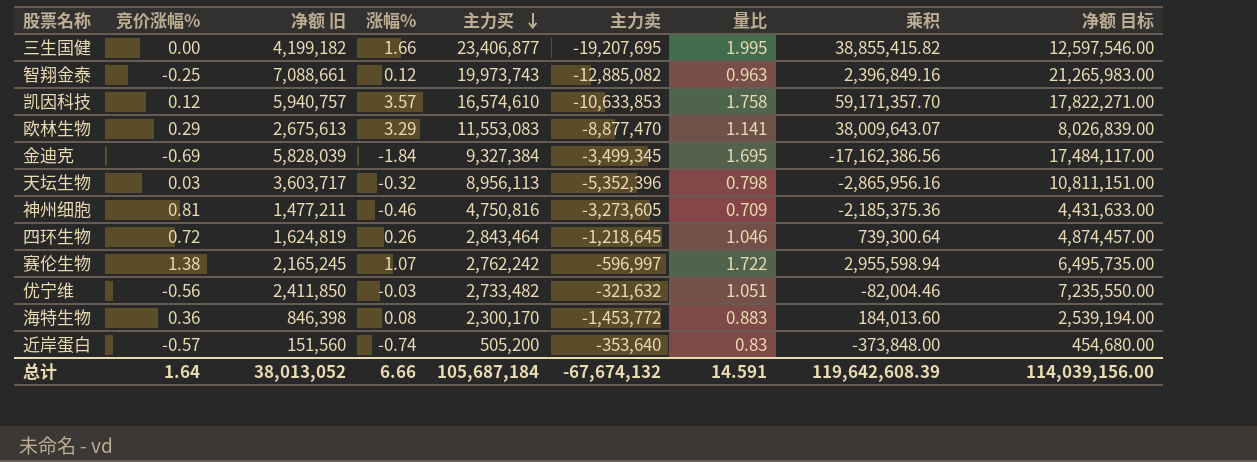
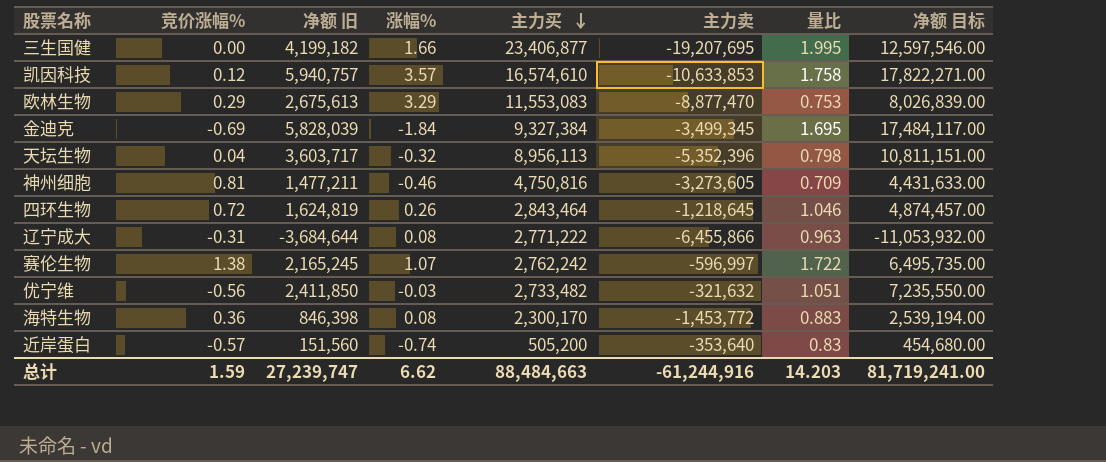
column 乘积 | formula: [涨幅%] * [主力买] -> none
row 智翔金泰: -0.25 | 7,088,661 | 0.12 | 19,973,743 | -12,885,082 | 0.963 | 2,396,849.16 | 21,265,983.00 -> none
欧林生物 | 量比: 1.141 -> 0.753
天坛生物 | 竞价涨幅%: 0.03 -> 0.04
row 辽宁成大: none -> -0.31 | -3,684,644 | 0.08 | 2,771,222 | -6,455,866 | 0.963 | -11,053,932.00
总计 | 竞价涨幅%: 1.64 -> 1.59
总计 | 净额 旧: 38,013,052 -> 27,239,747
总计 | 涨幅%: 6.66 -> 6.62
总计 | 主力买: 105,687,184 -> 88,484,663
总计 | 主力卖: -67,674,132 -> -61,244,916
总计 | 量比: 14.591 -> 14.203
总计 | 净额 目标: 114,039,156.00 -> 81,719,241.00

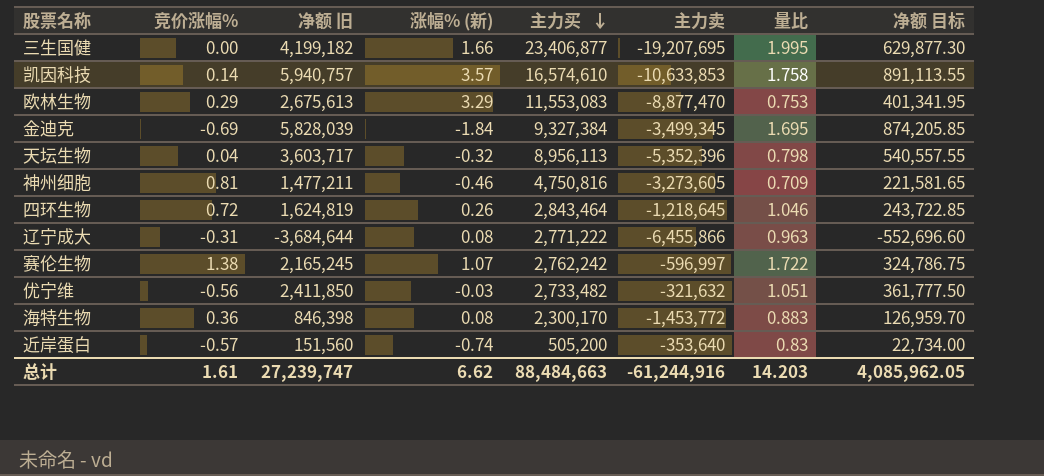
column name: 涨幅% -> 涨幅% (新)
column 净额 目标 | formula: [净额 旧] * 3 -> [净额 旧] * 0.15
凯因科技 | 竞价涨幅%: 0.12 -> 0.14
总计 | 竞价涨幅%: 1.59 -> 1.61
总计 | 净额 目标: 81,719,241.00 -> 4,085,962.05

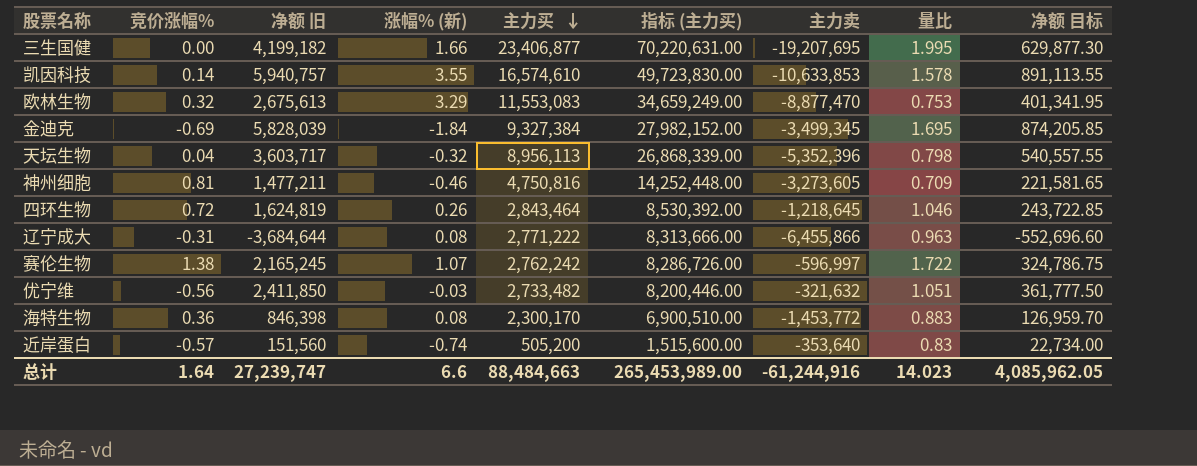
column 指标 (主力买) | formula: none -> [主力买] * 3
凯因科技 | 涨幅% (新): 3.57 -> 3.55
凯因科技 | 量比: 1.758 -> 1.578
欧林生物 | 竞价涨幅%: 0.29 -> 0.32
总计 | 竞价涨幅%: 1.61 -> 1.64
总计 | 涨幅% (新): 6.62 -> 6.6
总计 | 量比: 14.203 -> 14.023

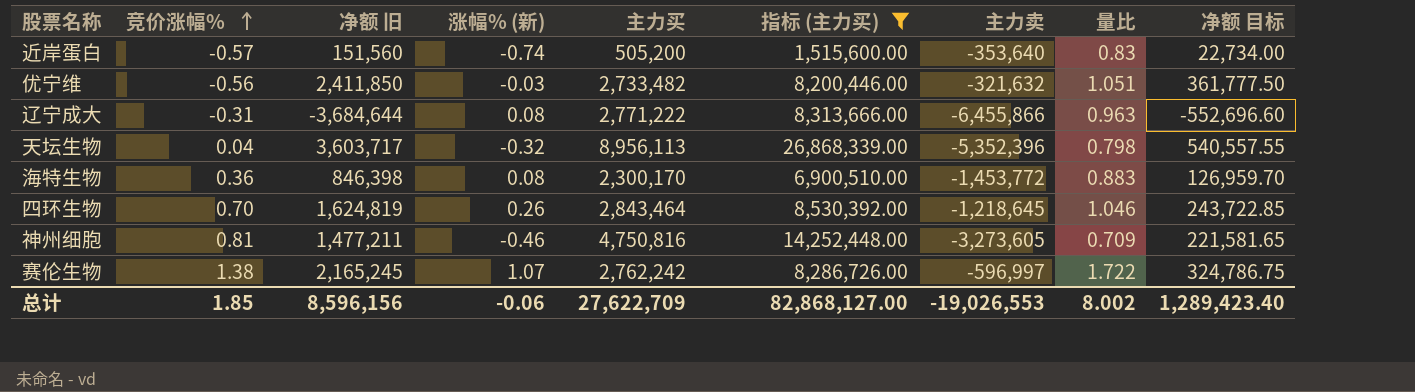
filter: none -> 指标 (主力买) <= 26,868,339.00
row order: 主力买 descending -> 竞价涨幅% ascending
四环生物 | 竞价涨幅%: 0.72 -> 0.70
总计 | 竞价涨幅%: 1.64 -> 1.85
总计 | 净额 旧: 27,239,747 -> 8,596,156
总计 | 涨幅% (新): 6.6 -> -0.06
总计 | 主力买: 88,484,663 -> 27,622,709
总计 | 指标 (主力买): 265,453,989.00 -> 82,868,127.00
总计 | 主力卖: -61,244,916 -> -19,026,553
总计 | 量比: 14.023 -> 8.002
总计 | 净额 目标: 4,085,962.05 -> 1,289,423.40

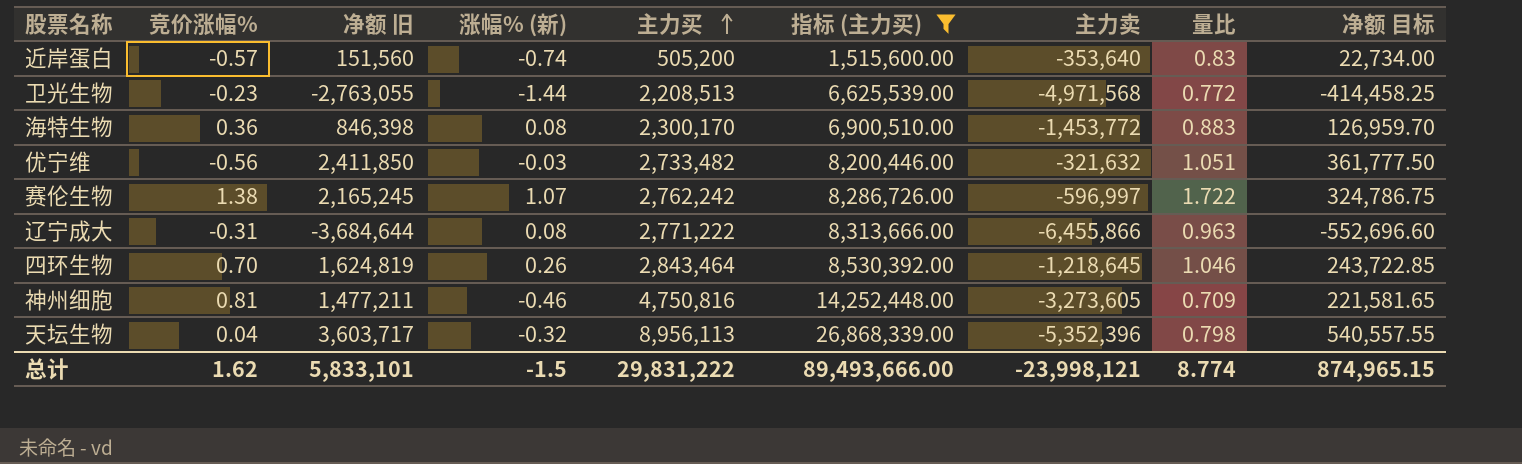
row order: 竞价涨幅% ascending -> 主力买 ascending
row 卫光生物: none -> -0.23 | -2,763,055 | -1.44 | 2,208,513 | 6,625,539.00 | -4,971,568 | 0.772 | -414,458.25
总计 | 竞价涨幅%: 1.85 -> 1.62
总计 | 净额 旧: 8,596,156 -> 5,833,101
总计 | 涨幅% (新): -0.06 -> -1.5
总计 | 主力买: 27,622,709 -> 29,831,222
总计 | 指标 (主力买): 82,868,127.00 -> 89,493,666.00
总计 | 主力卖: -19,026,553 -> -23,998,121
总计 | 量比: 8.002 -> 8.774
总计 | 净额 目标: 1,289,423.40 -> 874,965.15

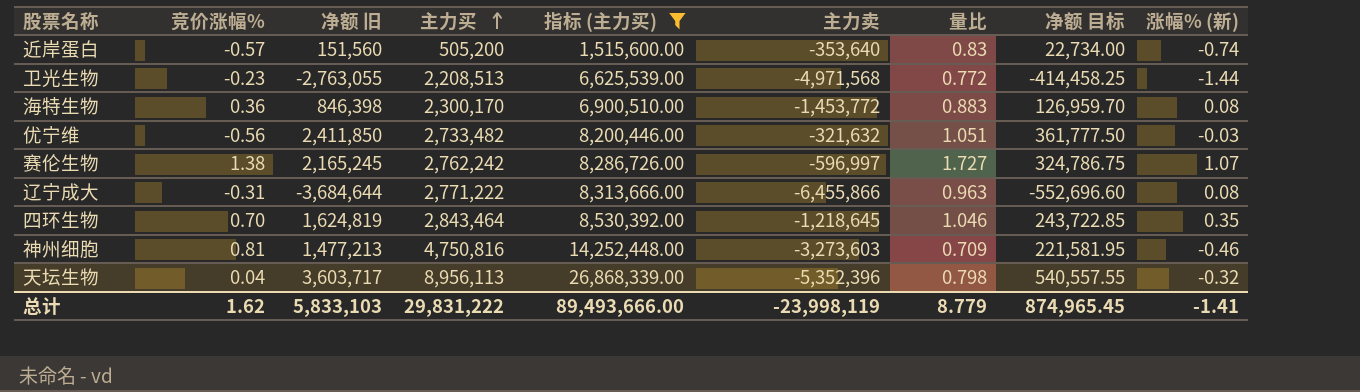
column 涨幅% (新) | position: 4 -> 9
赛伦生物 | 量比: 1.722 -> 1.727
四环生物 | 涨幅% (新): 0.26 -> 0.35
神州细胞 | 净额 旧: 1,477,211 -> 1,477,213
神州细胞 | 主力卖: -3,273,605 -> -3,273,603
神州细胞 | 净额 目标: 221,581.65 -> 221,581.95
总计 | 净额 旧: 5,833,101 -> 5,833,103
总计 | 主力卖: -23,998,121 -> -23,998,119
总计 | 量比: 8.774 -> 8.779
总计 | 净额 目标: 874,965.15 -> 874,965.45
总计 | 涨幅% (新): -1.5 -> -1.41

